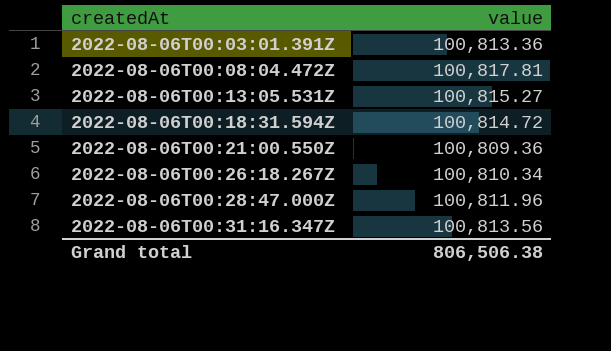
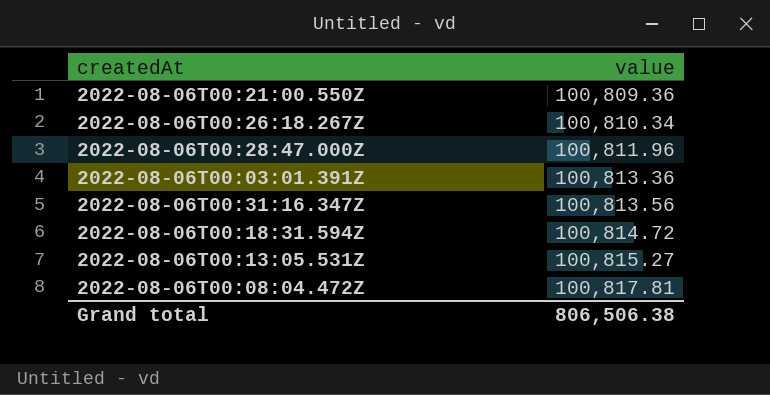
row order: createdAt ascending -> value ascending

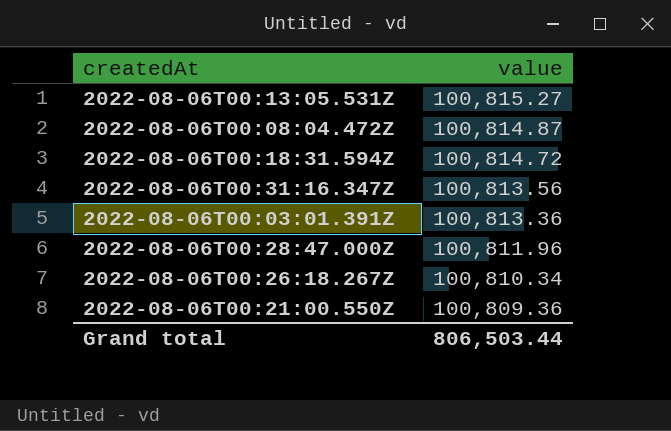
row order: value ascending -> value descending
2022-08-06T00:08:04.472Z | value: 100,817.81 -> 100,814.87
Grand total | value: 806,506.38 -> 806,503.44

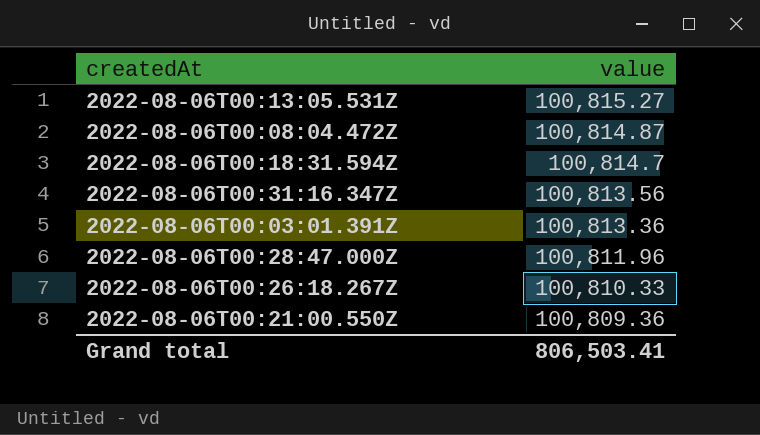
2022-08-06T00:18:31.594Z | value: 100,814.72 -> 100,814.7
2022-08-06T00:26:18.267Z | value: 100,810.34 -> 100,810.33
Grand total | value: 806,503.44 -> 806,503.41

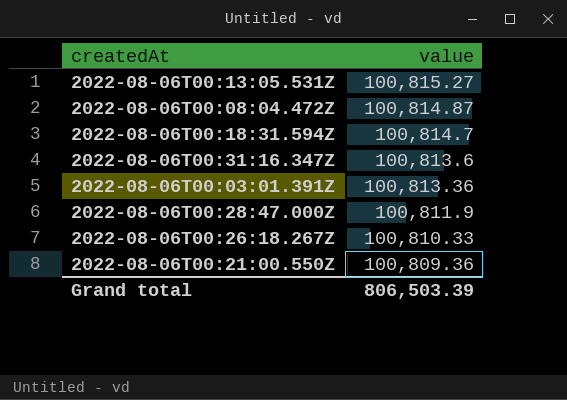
2022-08-06T00:31:16.347Z | value: 100,813.56 -> 100,813.6
2022-08-06T00:28:47.000Z | value: 100,811.96 -> 100,811.9
Grand total | value: 806,503.41 -> 806,503.39

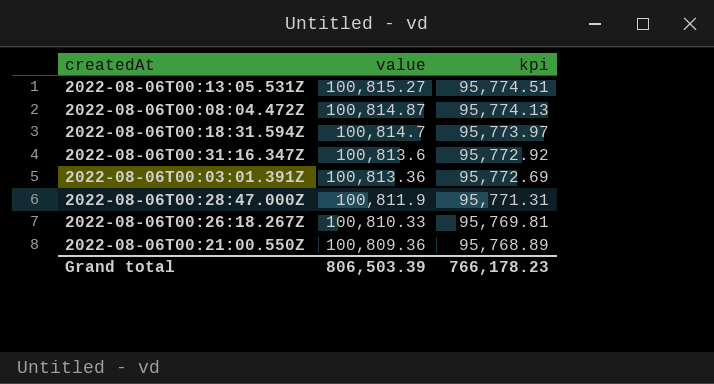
column kpi | formula: none -> [value] * 0.95

